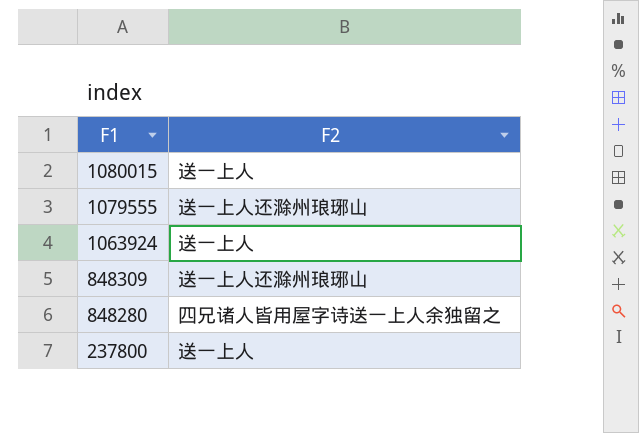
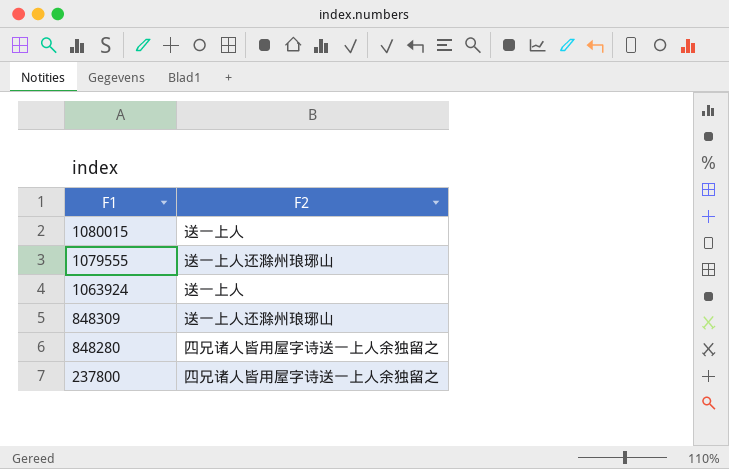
237800 | F2: 送一上人 -> 四兄诸人皆用屋字诗送一上人余独留之

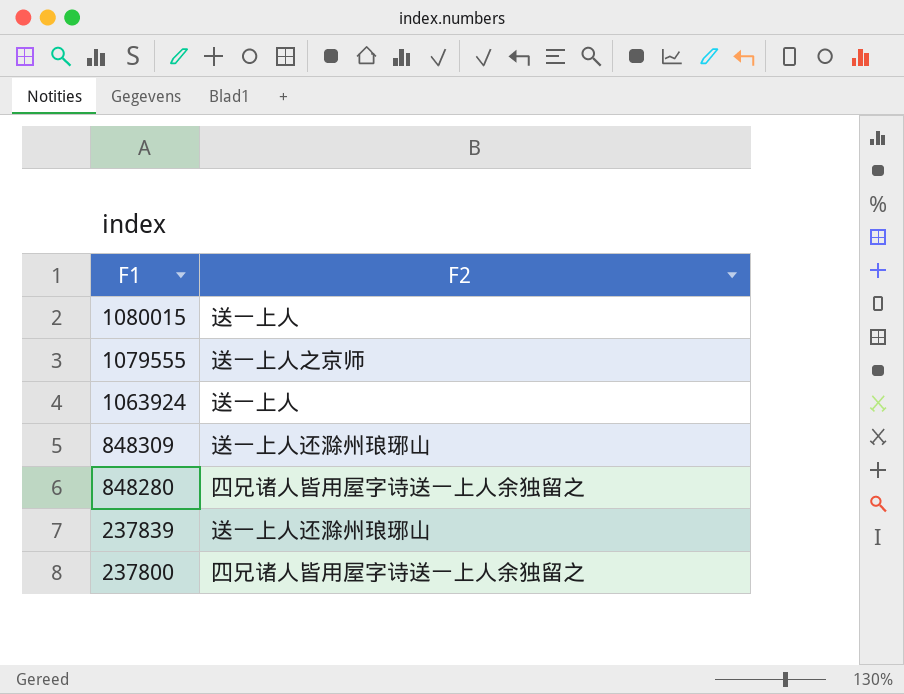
1079555 | F2: 送一上人还滁州琅琊山 -> 送一上人之京师
row 237839: none -> 送一上人还滁州琅琊山

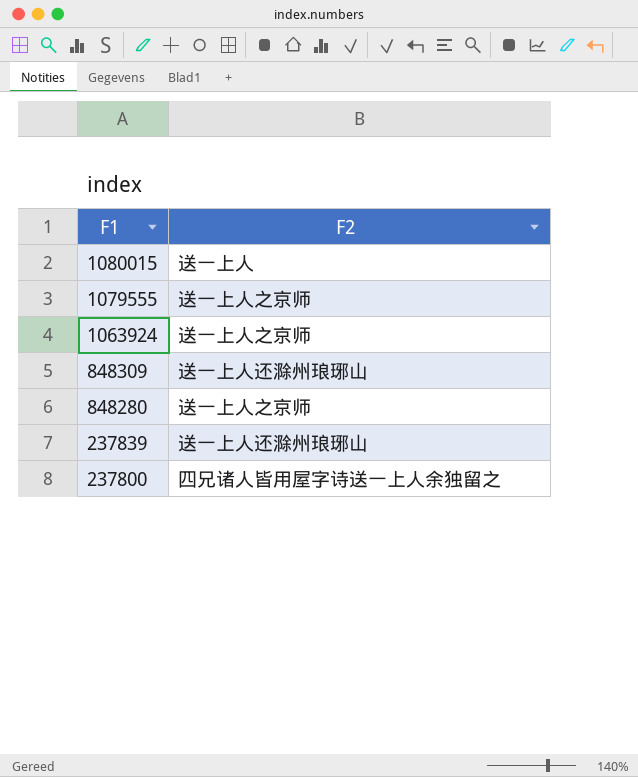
1063924 | F2: 送一上人 -> 送一上人之京师
848280 | F2: 四兄诸人皆用屋字诗送一上人余独留之 -> 送一上人之京师

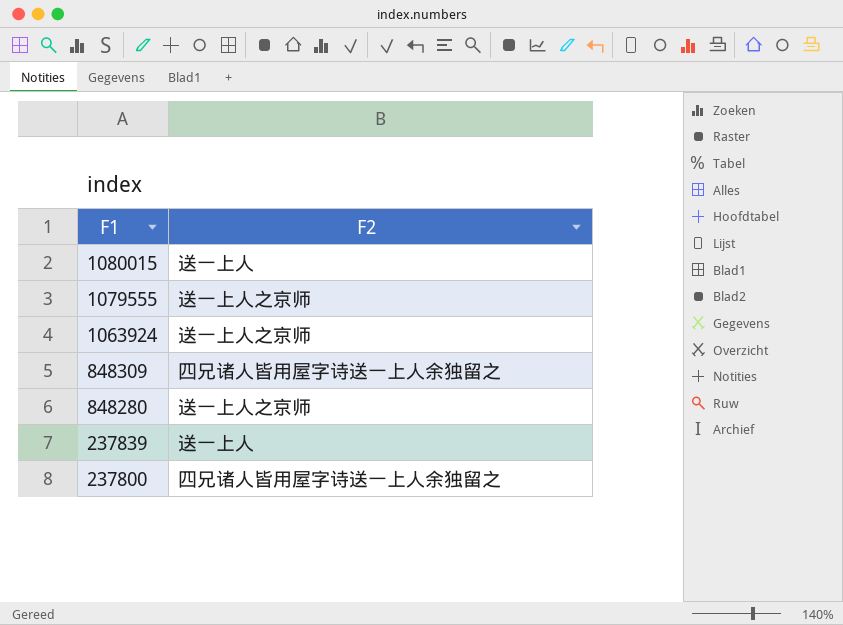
848309 | F2: 送一上人还滁州琅琊山 -> 四兄诸人皆用屋字诗送一上人余独留之
237839 | F2: 送一上人还滁州琅琊山 -> 送一上人

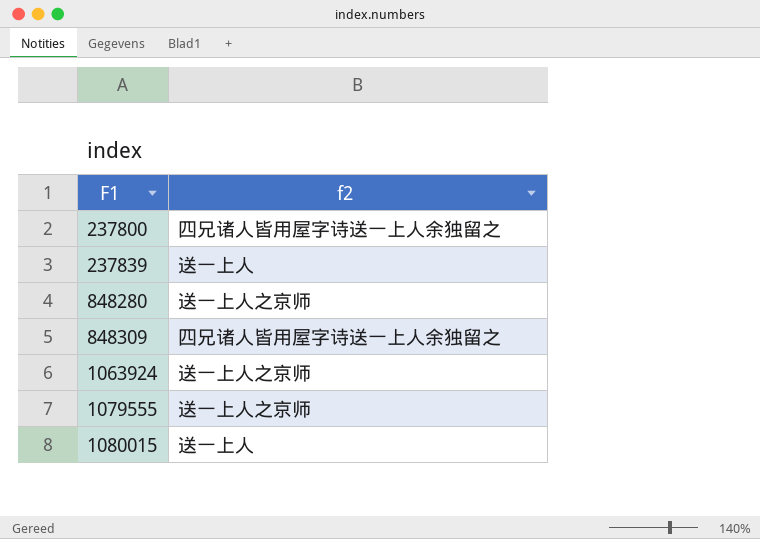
row order: F1 descending -> F1 ascending
column name: F2 -> f2

